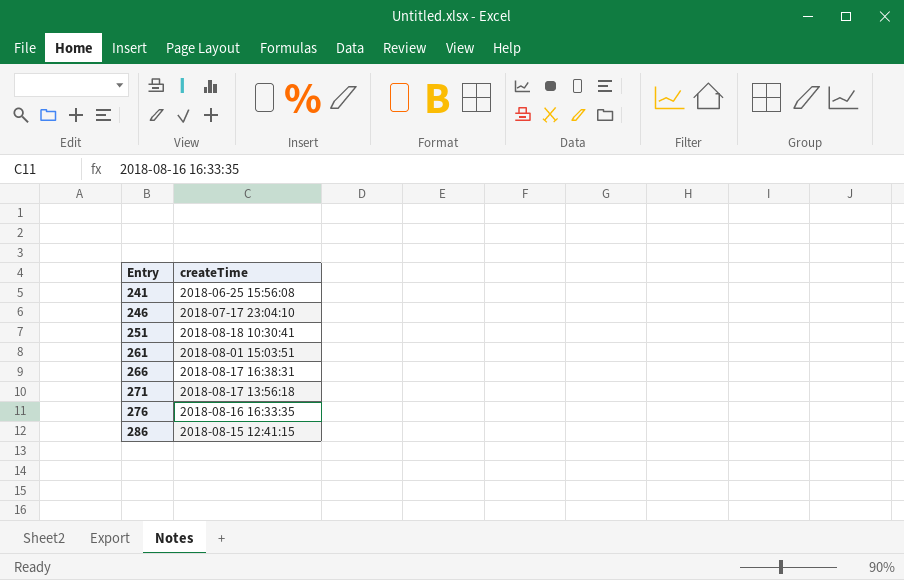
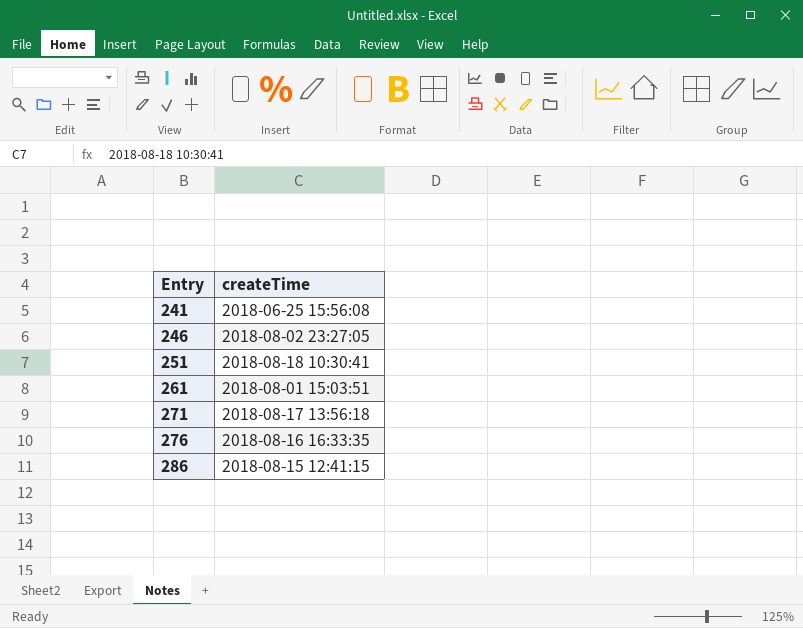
row 266: 2018-08-17 16:38:31 -> none
246 | createTime: 2018-07-17 23:04:10 -> 2018-08-02 23:27:05

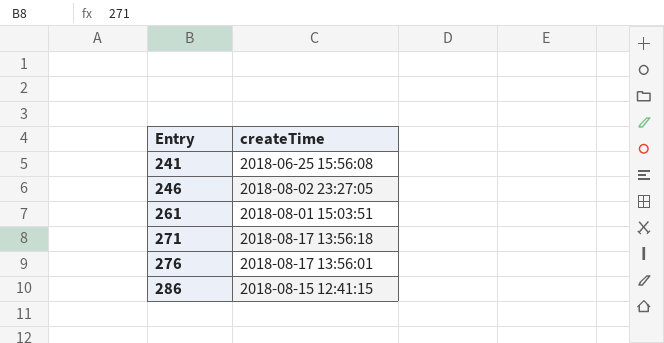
row 251: 2018-08-18 10:30:41 -> none
276 | createTime: 2018-08-16 16:33:35 -> 2018-08-17 13:56:01

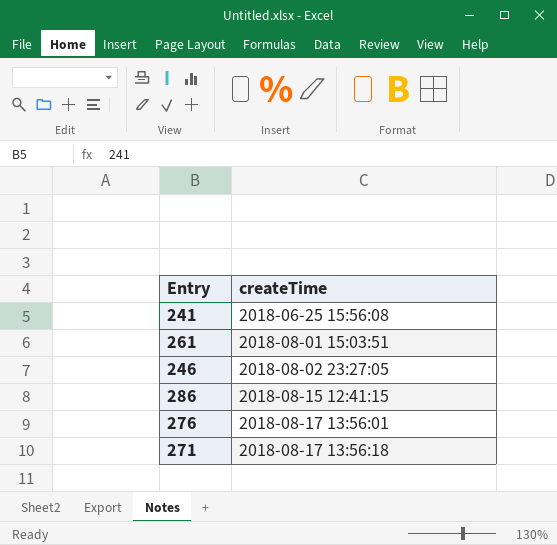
row order: Entry ascending -> createTime ascending

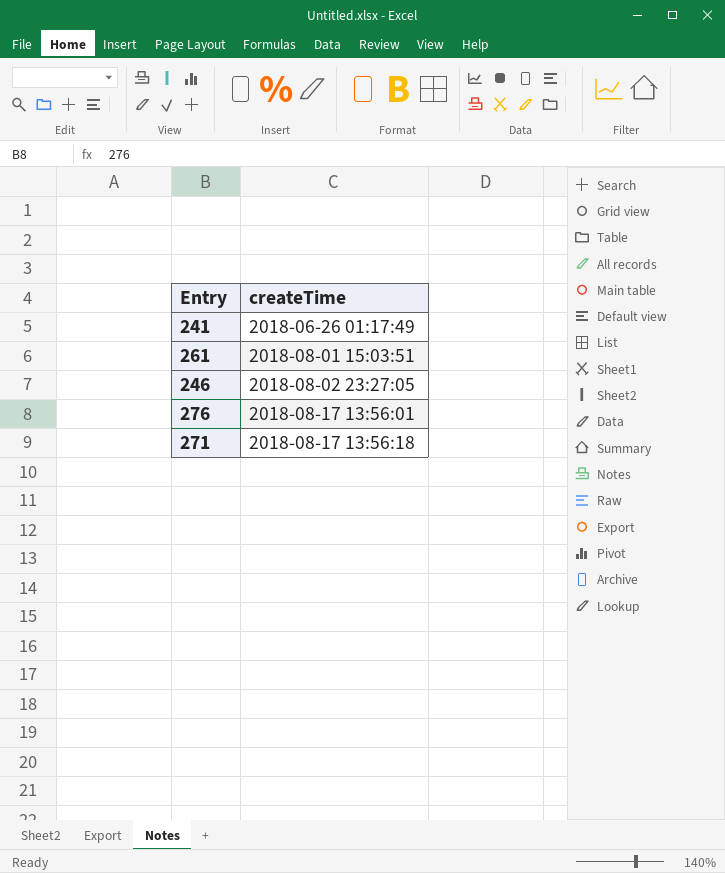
row 286: 2018-08-15 12:41:15 -> none
241 | createTime: 2018-06-25 15:56:08 -> 2018-06-26 01:17:49

